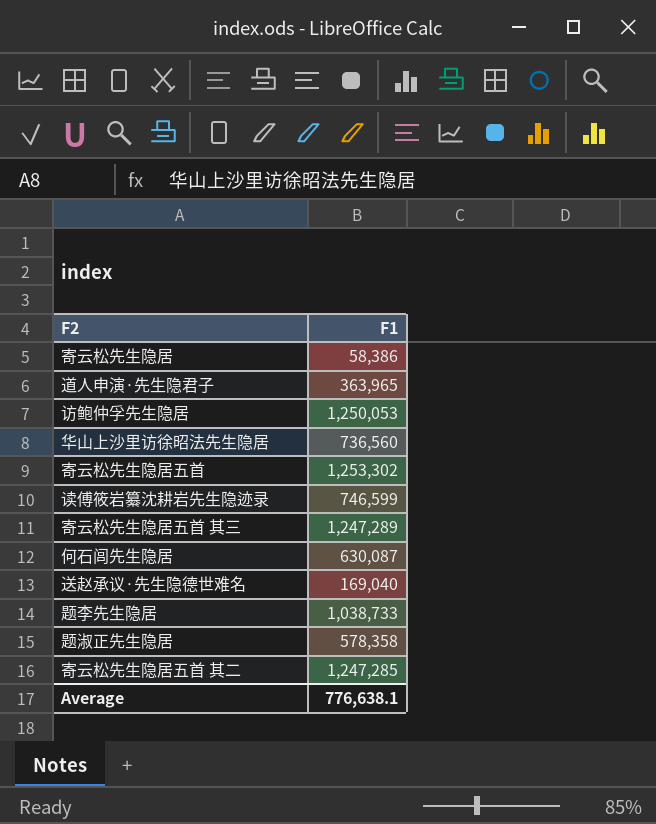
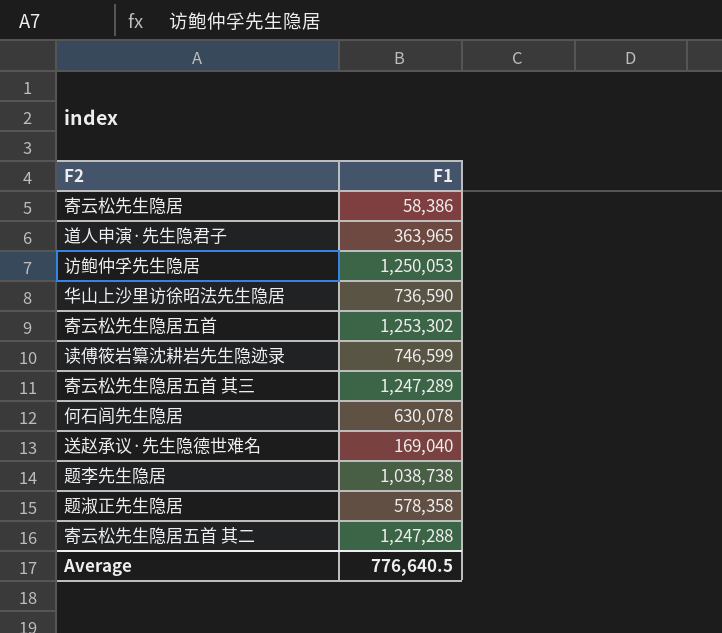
华山上沙里访徐昭法先生隐居 | F1: 736,560 -> 736,590
何石闾先生隐居 | F1: 630,087 -> 630,078
题李先生隐居 | F1: 1,038,733 -> 1,038,738
寄云松先生隐居五首 其二 | F1: 1,247,285 -> 1,247,288
Average | F1: 776,638.1 -> 776,640.5

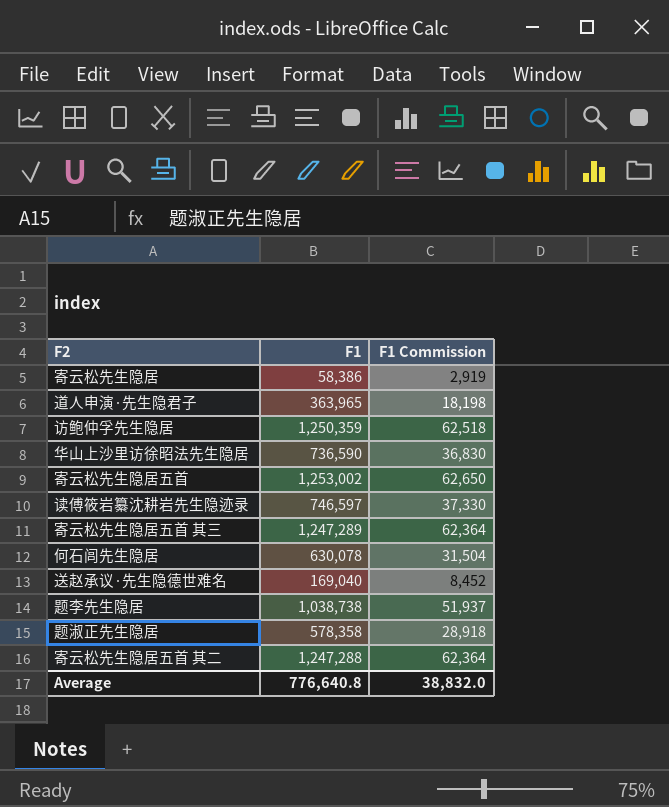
column F1 Commission | formula: none -> [F1] * 0.05
访鲍仲孚先生隐居 | F1: 1,250,053 -> 1,250,359
寄云松先生隐居五首 | F1: 1,253,302 -> 1,253,002
读傅筱岩纂沈耕岩先生隐迹录 | F1: 746,599 -> 746,597
Average | F1: 776,640.5 -> 776,640.8

